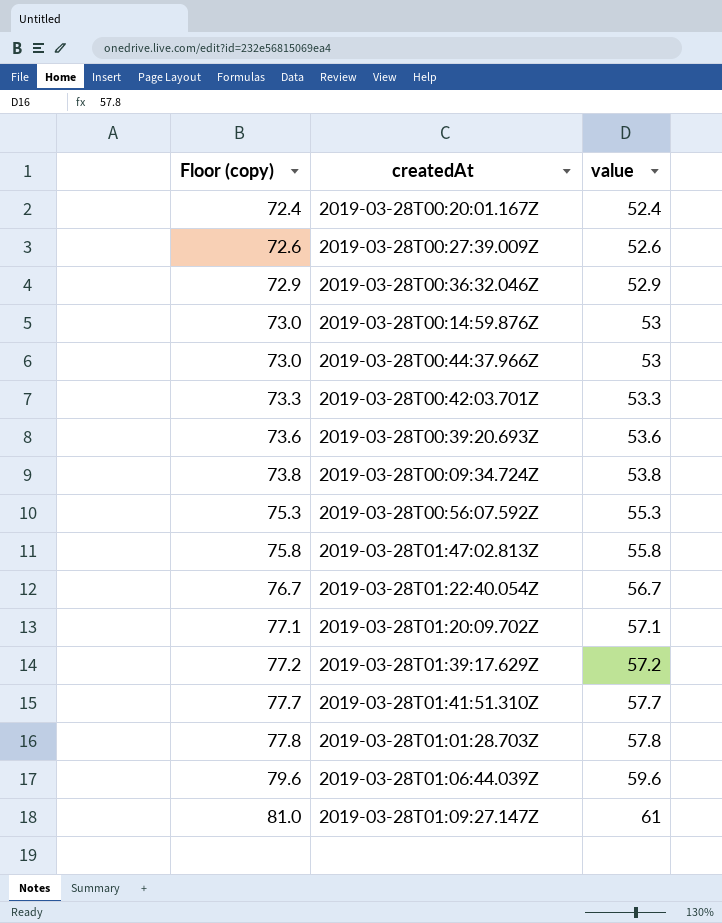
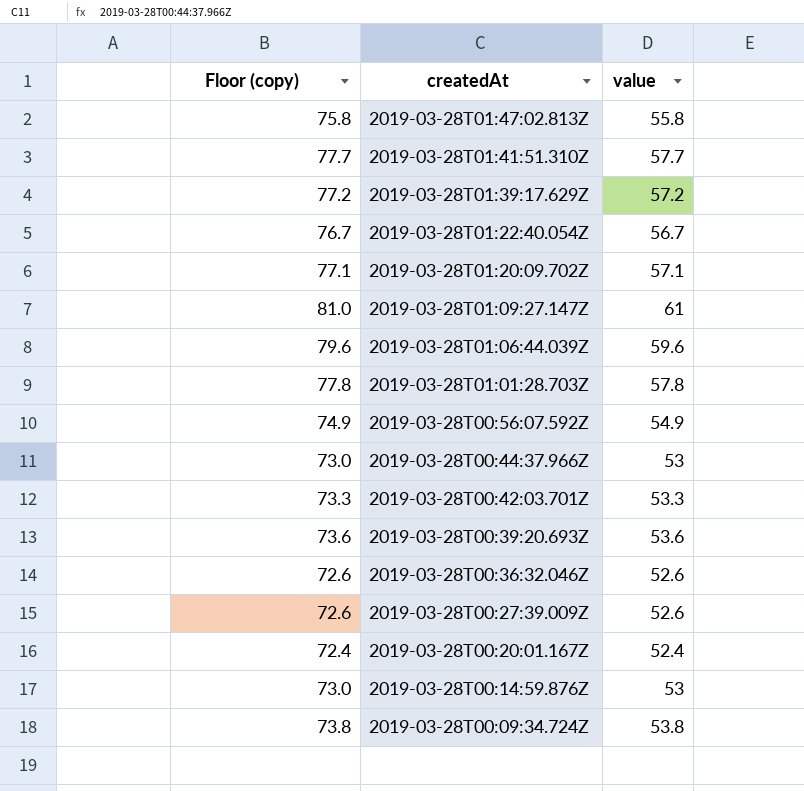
row order: Floor (copy) ascending -> createdAt descending
2019-03-28T00:56:07.592Z | Floor (copy): 75.3 -> 74.9
2019-03-28T00:56:07.592Z | value: 55.3 -> 54.9
2019-03-28T00:36:32.046Z | Floor (copy): 72.9 -> 72.6
2019-03-28T00:36:32.046Z | value: 52.9 -> 52.6

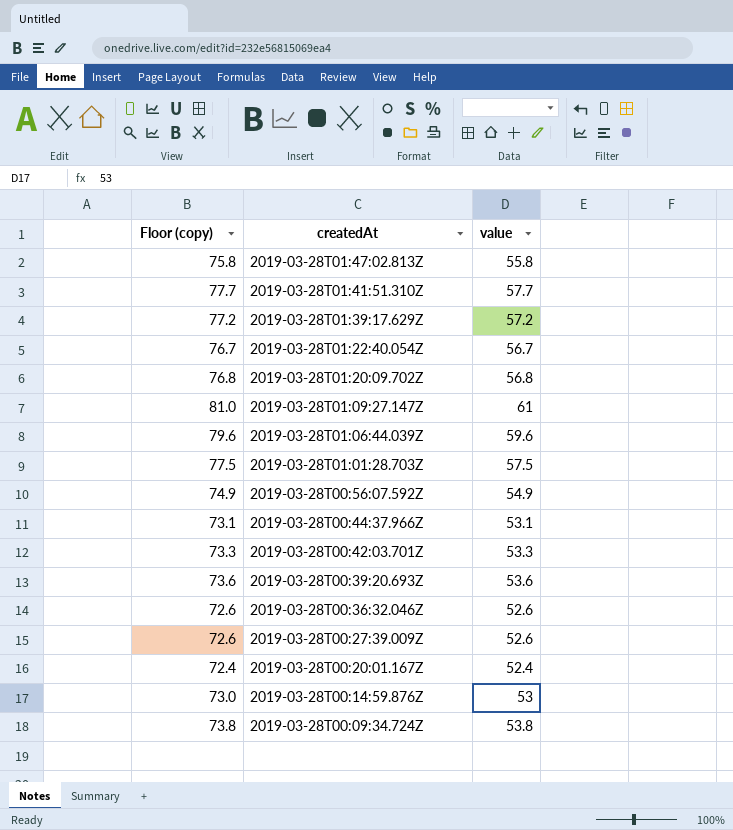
2019-03-28T01:20:09.702Z | Floor (copy): 77.1 -> 76.8
2019-03-28T01:20:09.702Z | value: 57.1 -> 56.8
2019-03-28T01:01:28.703Z | Floor (copy): 77.8 -> 77.5
2019-03-28T01:01:28.703Z | value: 57.8 -> 57.5
2019-03-28T00:44:37.966Z | Floor (copy): 73.0 -> 73.1
2019-03-28T00:44:37.966Z | value: 53 -> 53.1

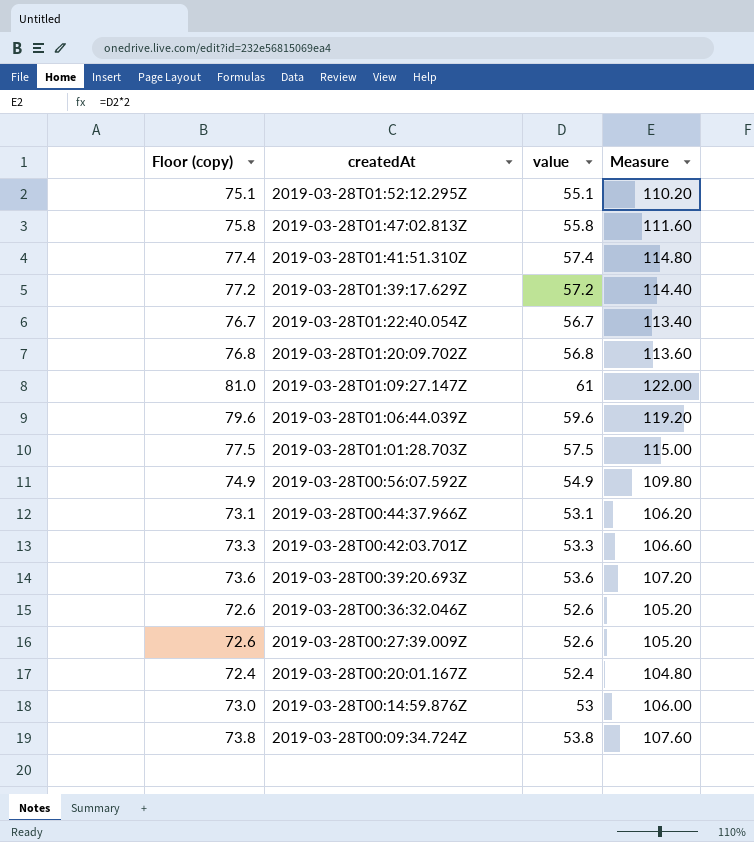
column Measure | formula: none -> [value] * 2
row 2019-03-28T01:52:12.295Z: none -> 75.1 | 55.1 | 110.20
2019-03-28T01:41:51.310Z | Floor (copy): 77.7 -> 77.4
2019-03-28T01:41:51.310Z | value: 57.7 -> 57.4

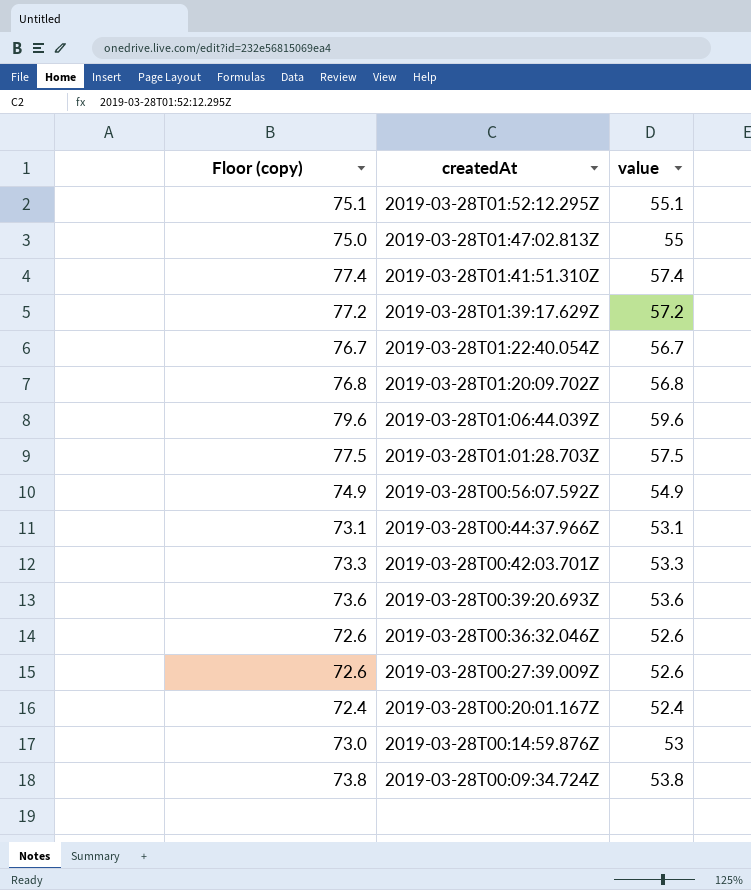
column Measure | formula: [value] * 2 -> none
row 2019-03-28T01:09:27.147Z: 81.0 | 61 | 122.00 -> none
2019-03-28T01:47:02.813Z | Floor (copy): 75.8 -> 75.0
2019-03-28T01:47:02.813Z | value: 55.8 -> 55

